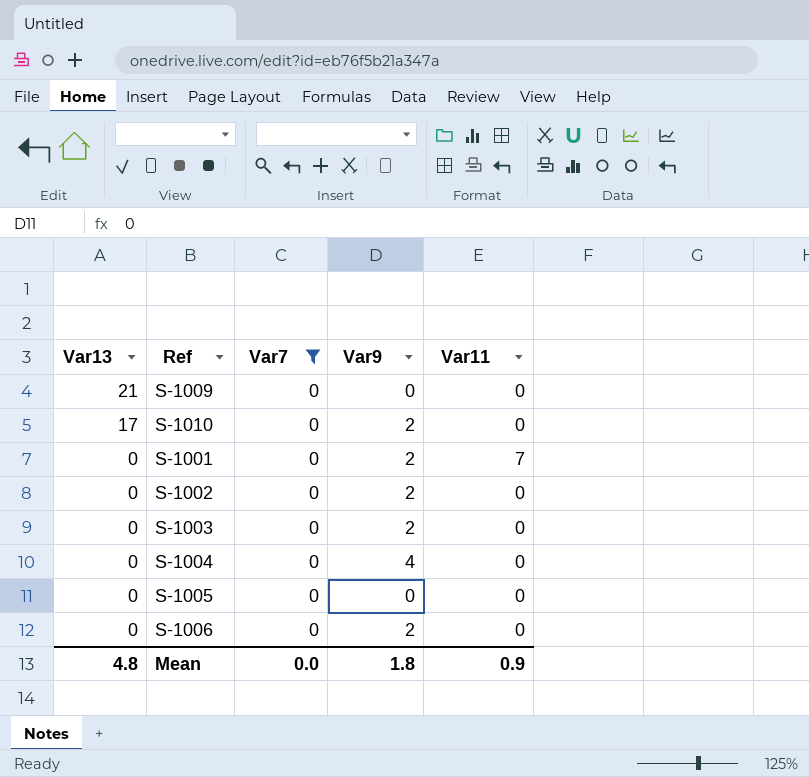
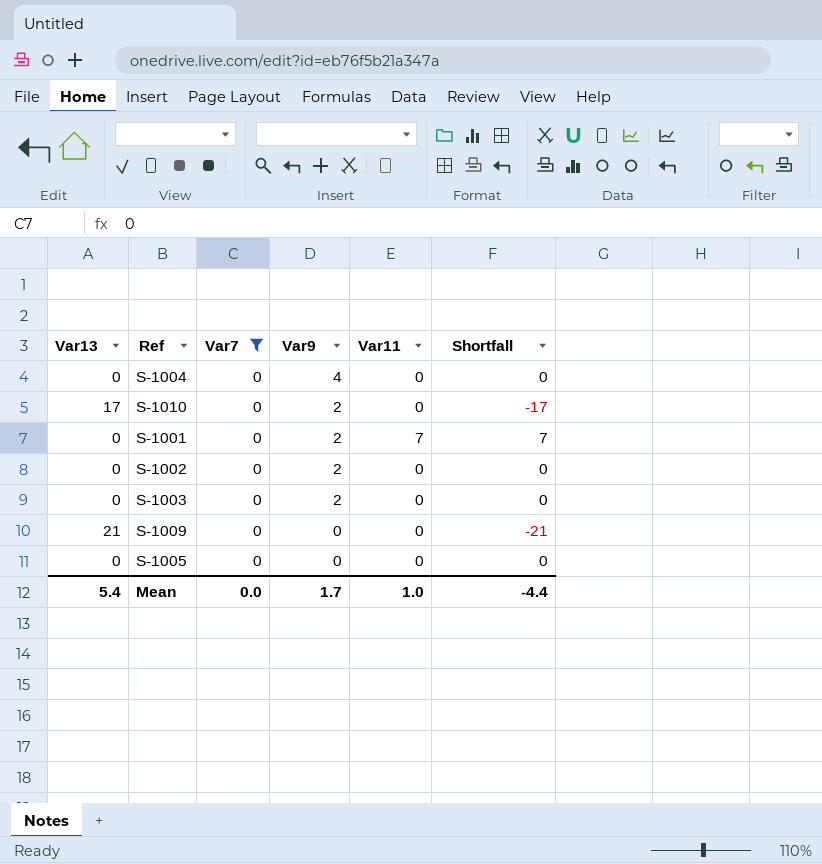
row order: Var13 descending -> Var9 descending
column Shortfall | formula: none -> [Var11] - [Var13]
row S-1006: 0 | 0 | 2 | 0 -> none
Mean | Var13: 4.8 -> 5.4
Mean | Var9: 1.8 -> 1.7
Mean | Var11: 0.9 -> 1.0

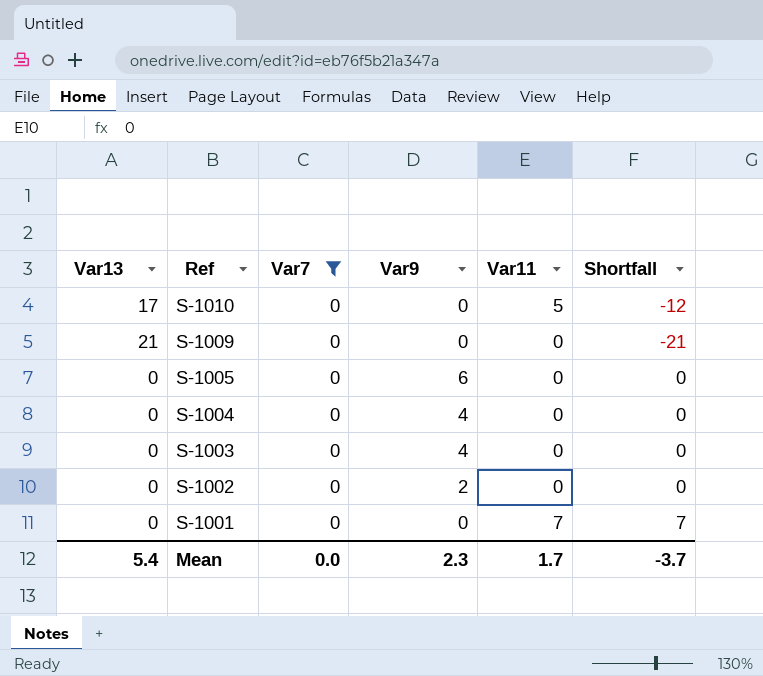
row order: Var9 descending -> Ref descending
S-1010 | Var9: 2 -> 0
S-1010 | Var11: 0 -> 5
S-1010 | Shortfall: -17 -> -12
S-1005 | Var9: 0 -> 6
S-1003 | Var9: 2 -> 4
S-1001 | Var9: 2 -> 0
Mean | Var9: 1.7 -> 2.3
Mean | Var11: 1.0 -> 1.7
Mean | Shortfall: -4.4 -> -3.7

